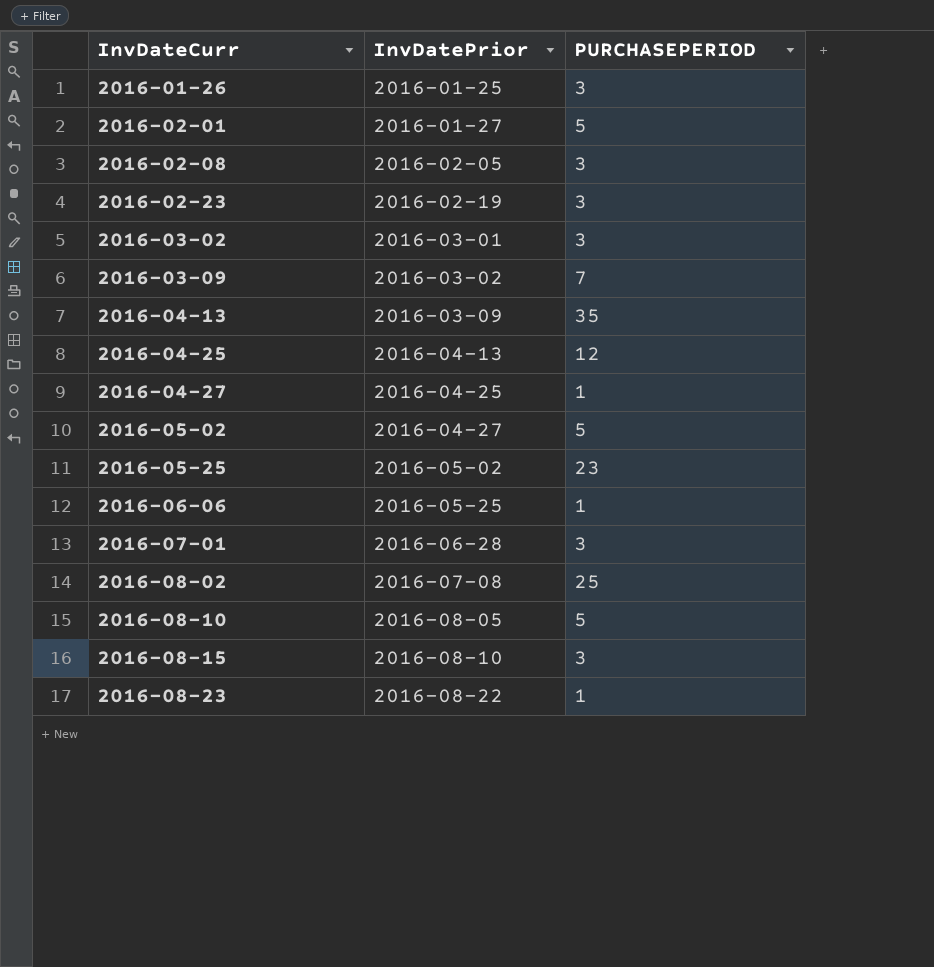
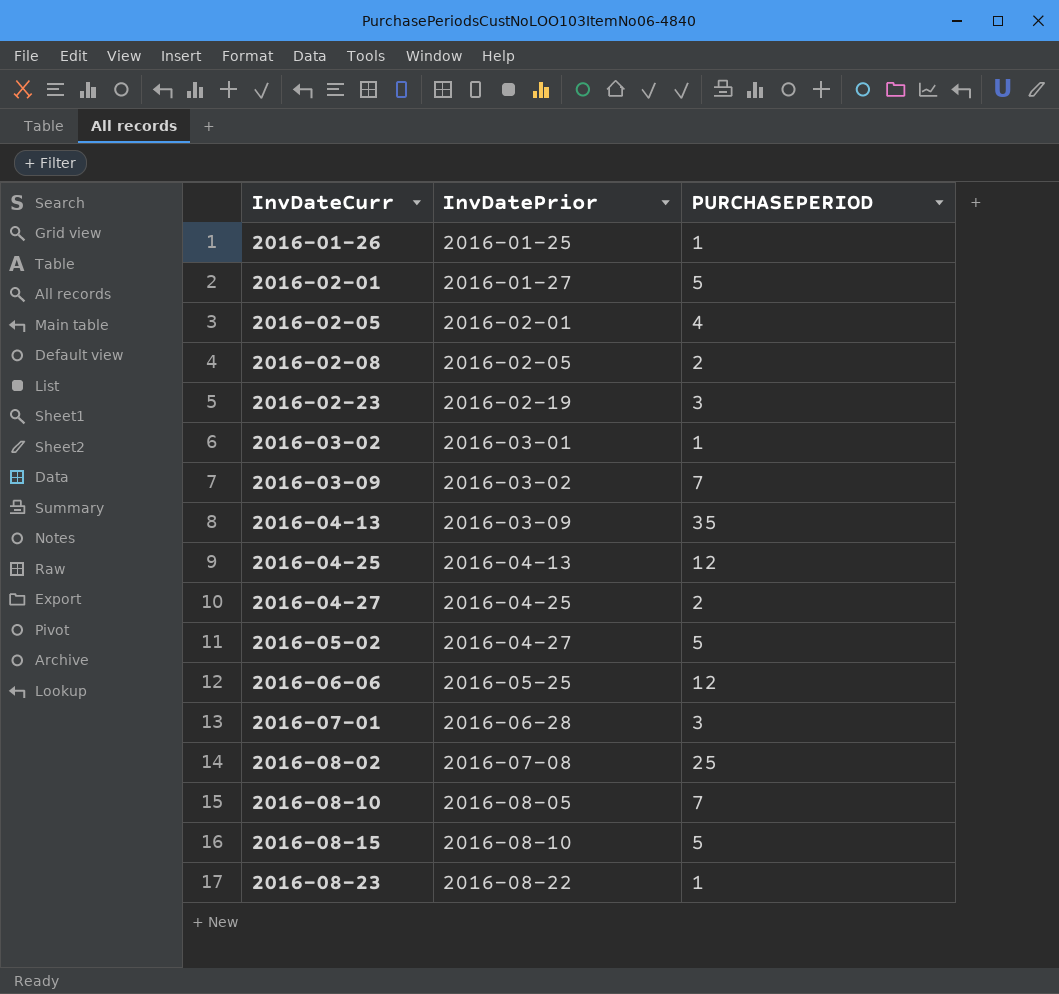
row 2016-05-25: 2016-05-02 | 23 -> none
2016-01-26 | PURCHASEPERIOD: 3 -> 1
row 2016-02-05: none -> 2016-02-01 | 4
2016-02-08 | PURCHASEPERIOD: 3 -> 2
2016-03-02 | PURCHASEPERIOD: 3 -> 1
2016-04-27 | PURCHASEPERIOD: 1 -> 2
2016-06-06 | PURCHASEPERIOD: 1 -> 12
2016-08-10 | PURCHASEPERIOD: 5 -> 7
2016-08-15 | PURCHASEPERIOD: 3 -> 5

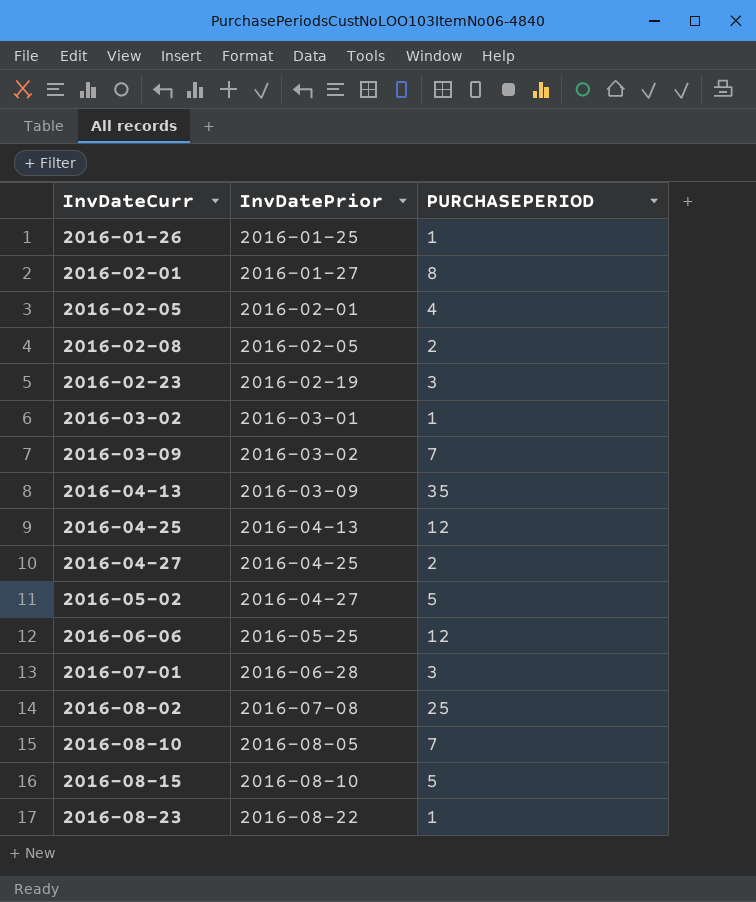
2016-02-01 | PURCHASEPERIOD: 5 -> 8

